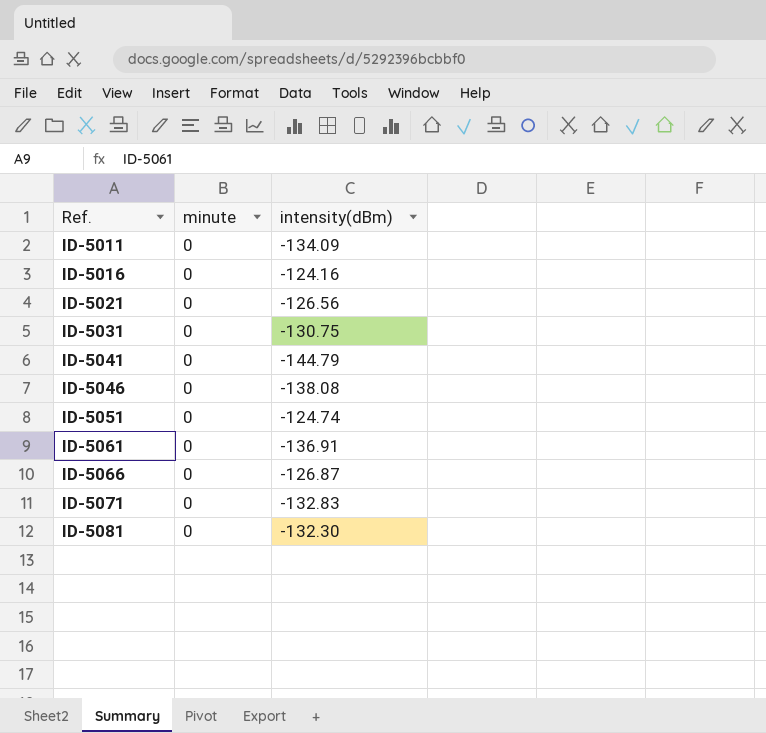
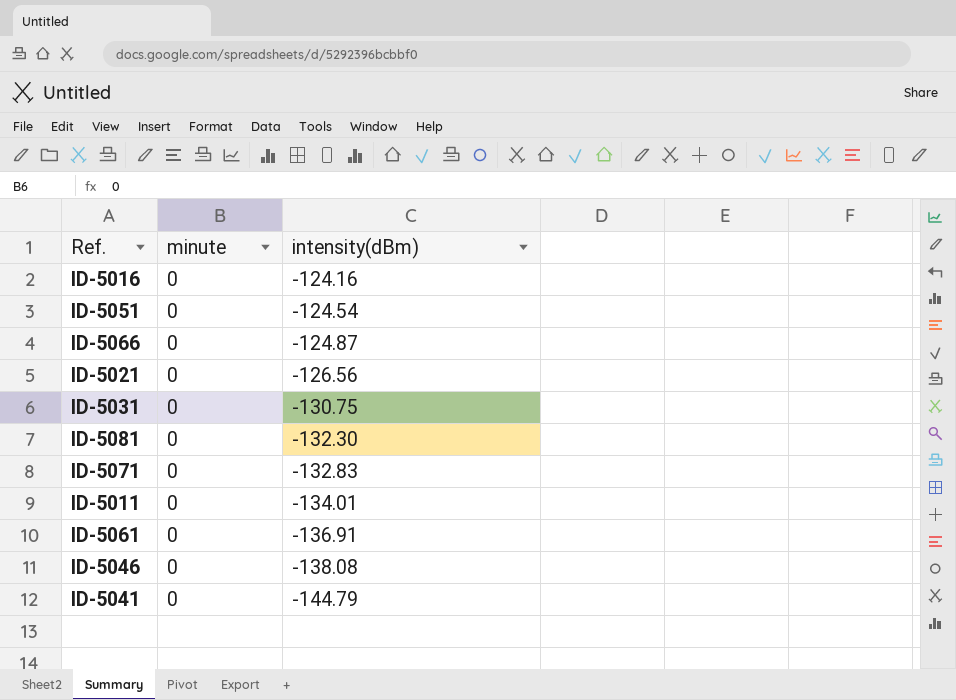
row order: Ref. ascending -> intensity(dBm) descending
ID-5051 | intensity(dBm): -124.74 -> -124.54
ID-5066 | intensity(dBm): -126.87 -> -124.87
ID-5011 | intensity(dBm): -134.09 -> -134.01

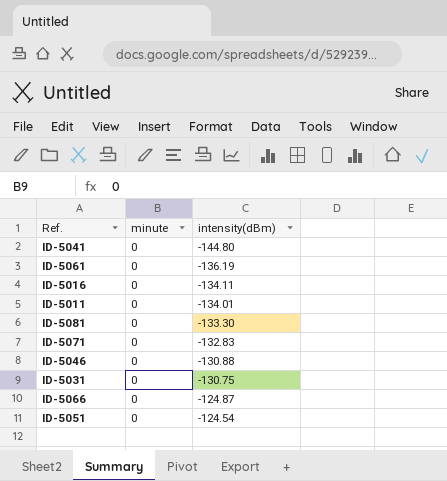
row order: intensity(dBm) descending -> intensity(dBm) ascending
row ID-5021: 0 | -126.56 -> none
ID-5041 | intensity(dBm): -144.79 -> -144.80
ID-5061 | intensity(dBm): -136.91 -> -136.19
ID-5016 | intensity(dBm): -124.16 -> -134.11
ID-5081 | intensity(dBm): -132.30 -> -133.30
ID-5046 | intensity(dBm): -138.08 -> -130.88

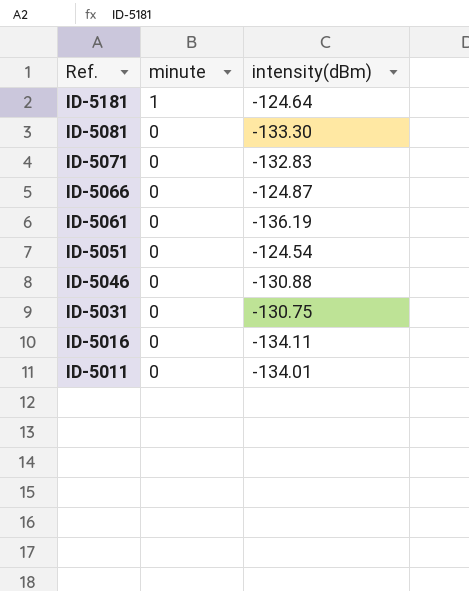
row order: intensity(dBm) ascending -> Ref. descending
row ID-5041: 0 | -144.80 -> none
row ID-5181: none -> 1 | -124.64

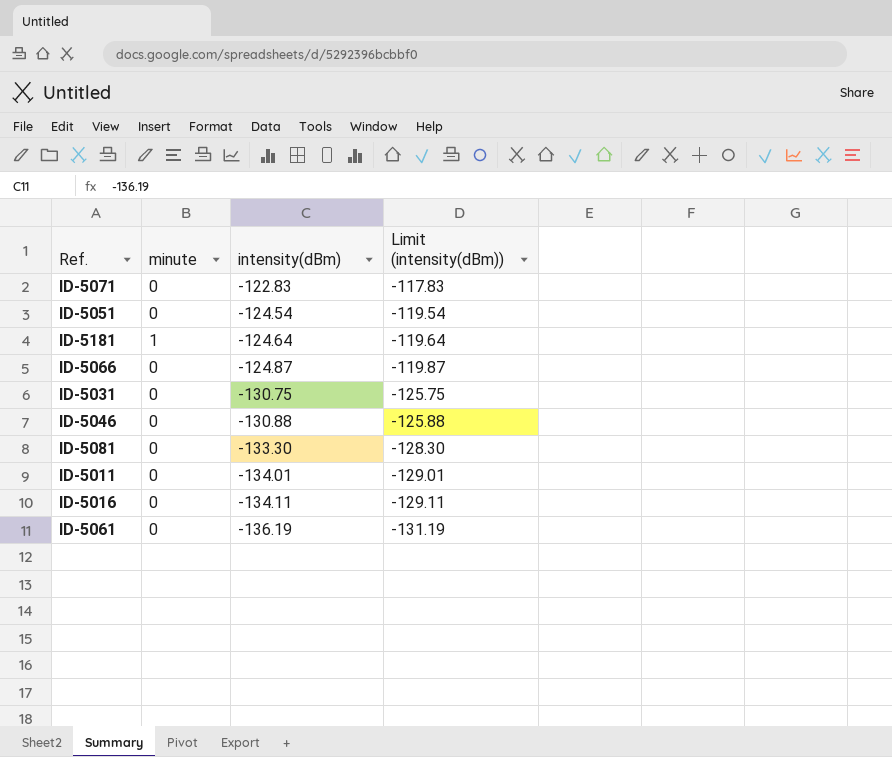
row order: Ref. descending -> intensity(dBm) descending
column Limit (intensity(dBm)) | formula: none -> [intensity(dBm)] + 5
ID-5071 | intensity(dBm): -132.83 -> -122.83

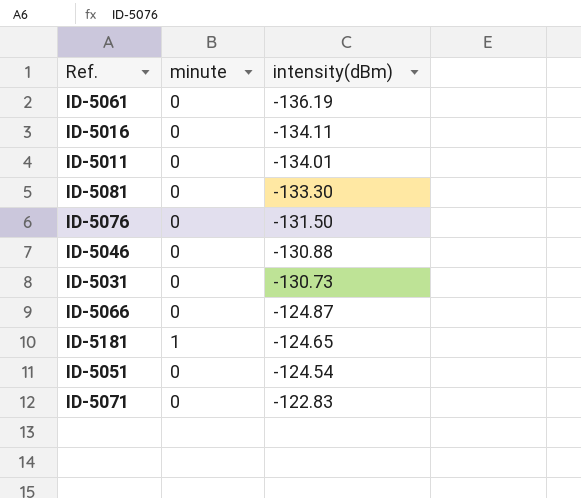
row order: intensity(dBm) descending -> intensity(dBm) ascending
column Limit (intensity(dBm)) | formula: [intensity(dBm)] + 5 -> none
row ID-5076: none -> 0 | -131.50
ID-5031 | intensity(dBm): -130.75 -> -130.73
ID-5181 | intensity(dBm): -124.64 -> -124.65

